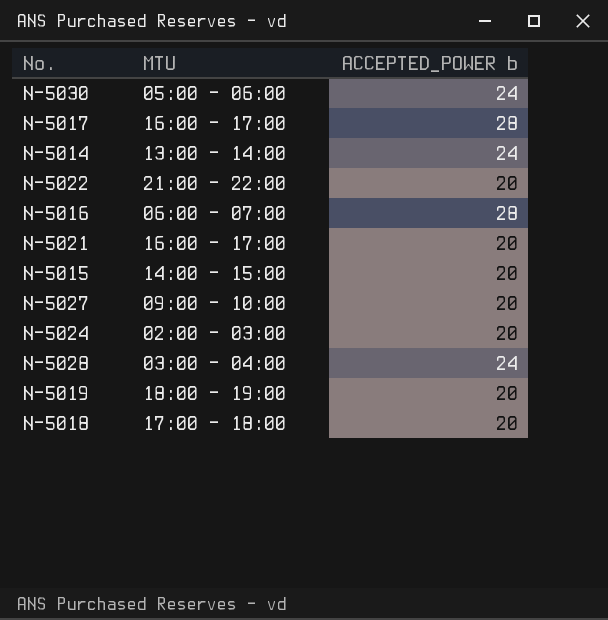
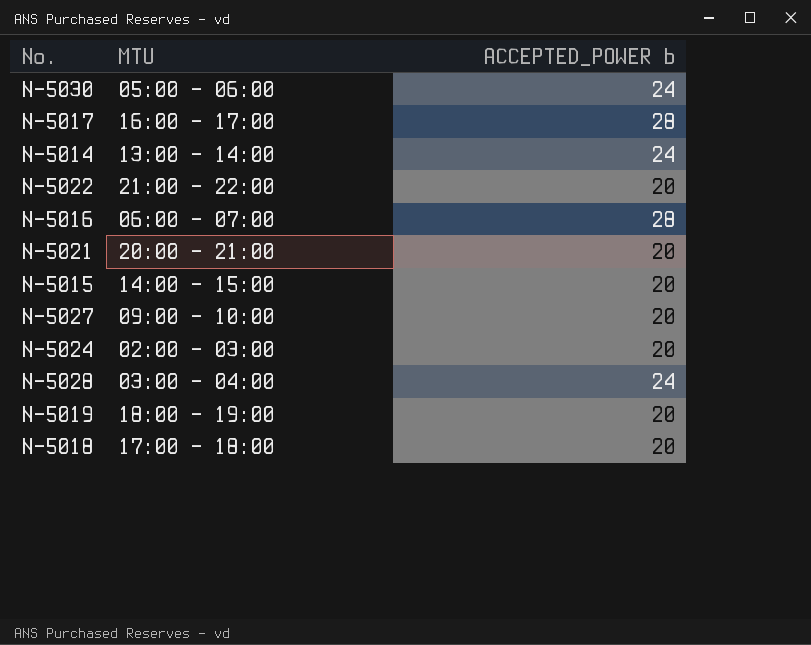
N-5021 | MTU: 16:00 - 17:00 -> 20:00 - 21:00

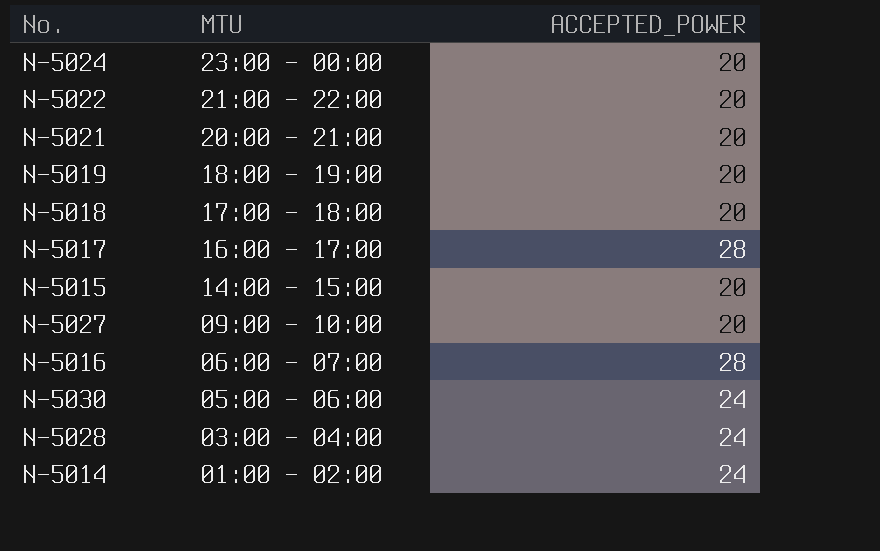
row order: none -> MTU descending
column name: ACCEPTED_POWER b -> ACCEPTED_POWER
N-5024 | MTU: 02:00 - 03:00 -> 23:00 - 00:00
N-5014 | MTU: 13:00 - 14:00 -> 01:00 - 02:00

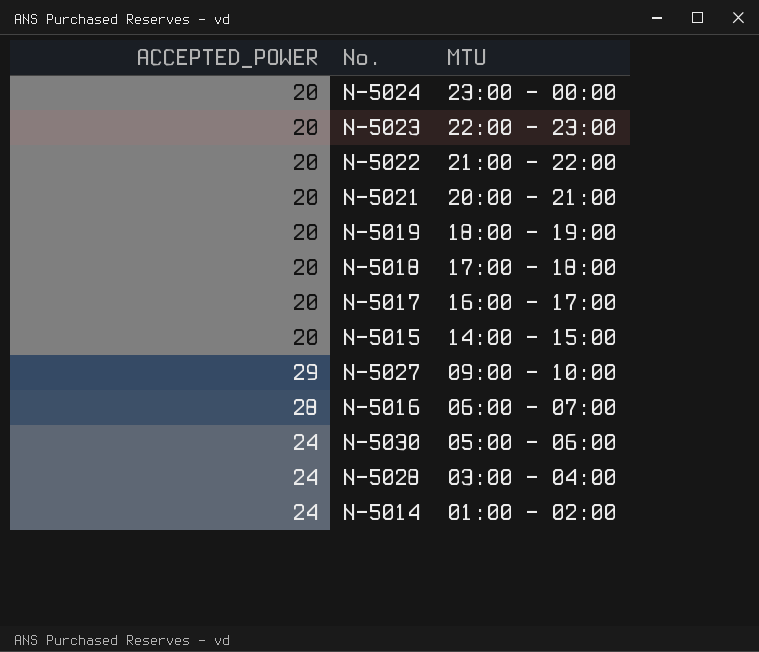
column ACCEPTED_POWER | position: 3 -> 1
row N-5023: none -> 20 | 22:00 - 23:00
N-5017 | ACCEPTED_POWER: 28 -> 20
N-5027 | ACCEPTED_POWER: 20 -> 29

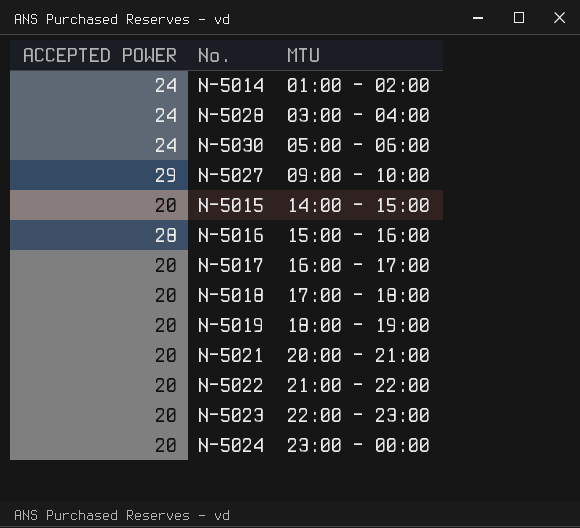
row order: MTU descending -> MTU ascending
column name: ACCEPTED_POWER -> ACCEPTED POWER
N-5016 | MTU: 06:00 - 07:00 -> 15:00 - 16:00

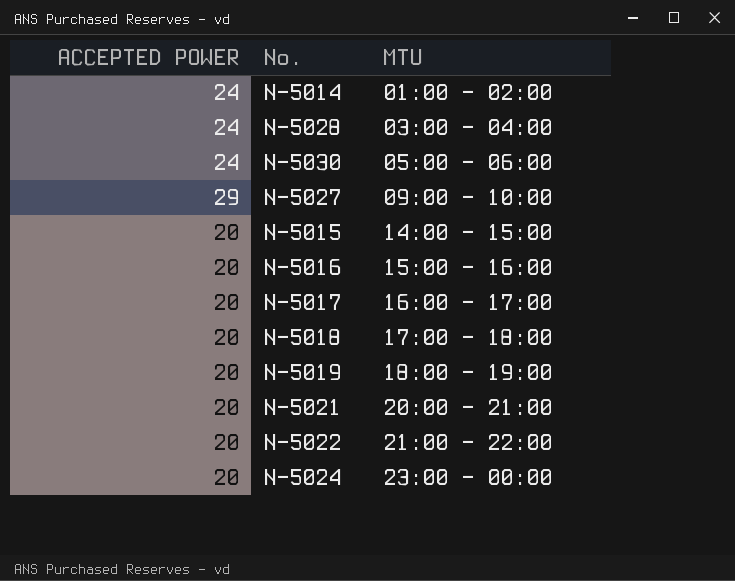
row N-5023: 20 | 22:00 - 23:00 -> none
N-5016 | ACCEPTED POWER: 28 -> 20

